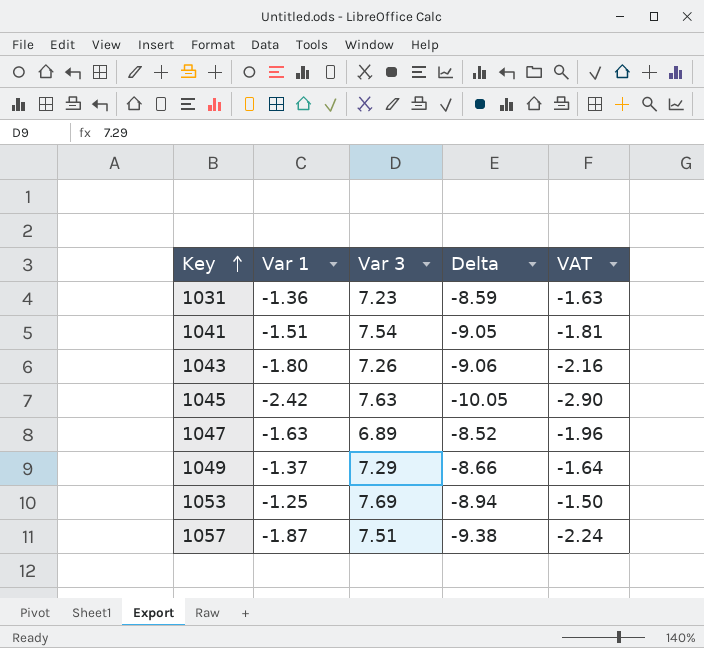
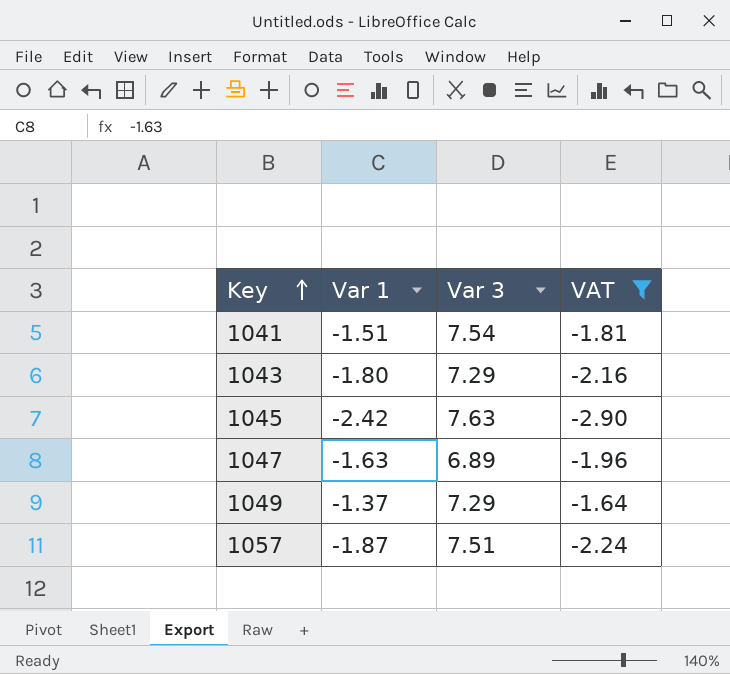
filter: none -> VAT <= -1.64
column Delta | formula: [Var 1] - [Var 3] -> none
1043 | Var 3: 7.26 -> 7.29

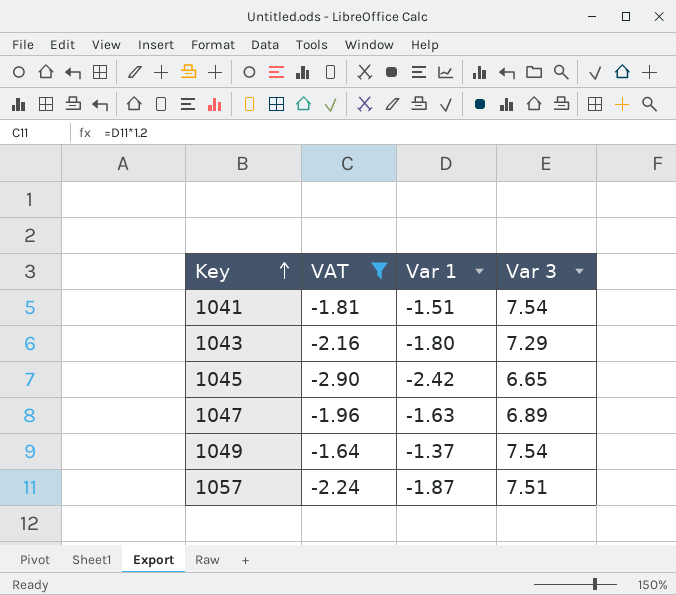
column VAT | position: 4 -> 2
1045 | Var 3: 7.63 -> 6.65
1049 | Var 3: 7.29 -> 7.54

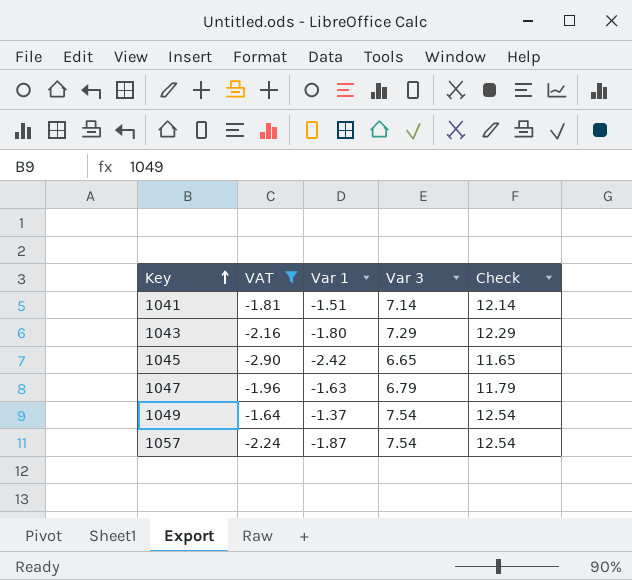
column Check | formula: none -> [Var 3] + 5
1041 | Var 3: 7.54 -> 7.14
1047 | Var 3: 6.89 -> 6.79
1057 | Var 3: 7.51 -> 7.54

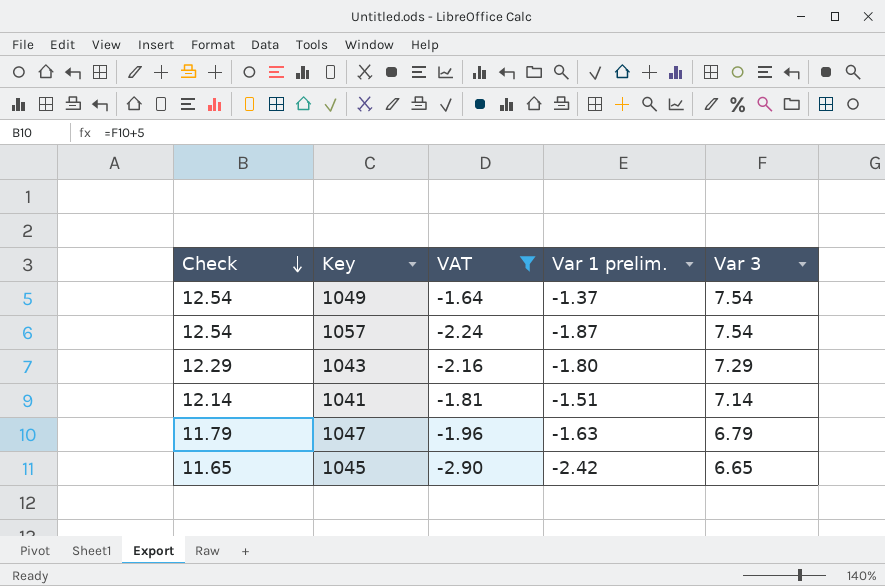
row order: Key ascending -> Check descending
column Check | position: 5 -> 1
column name: Var 1 -> Var 1 prelim.

